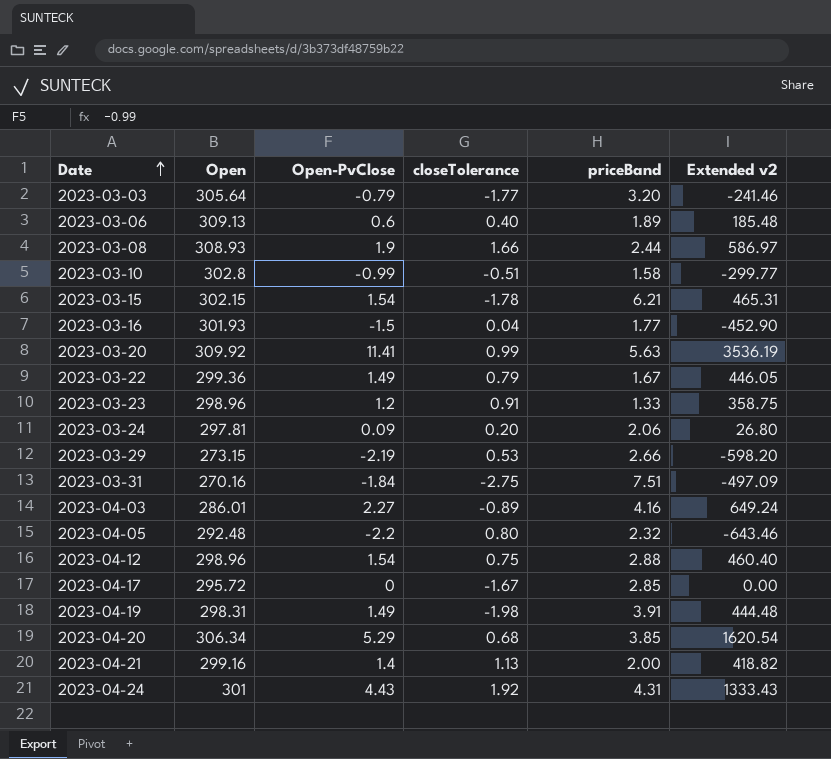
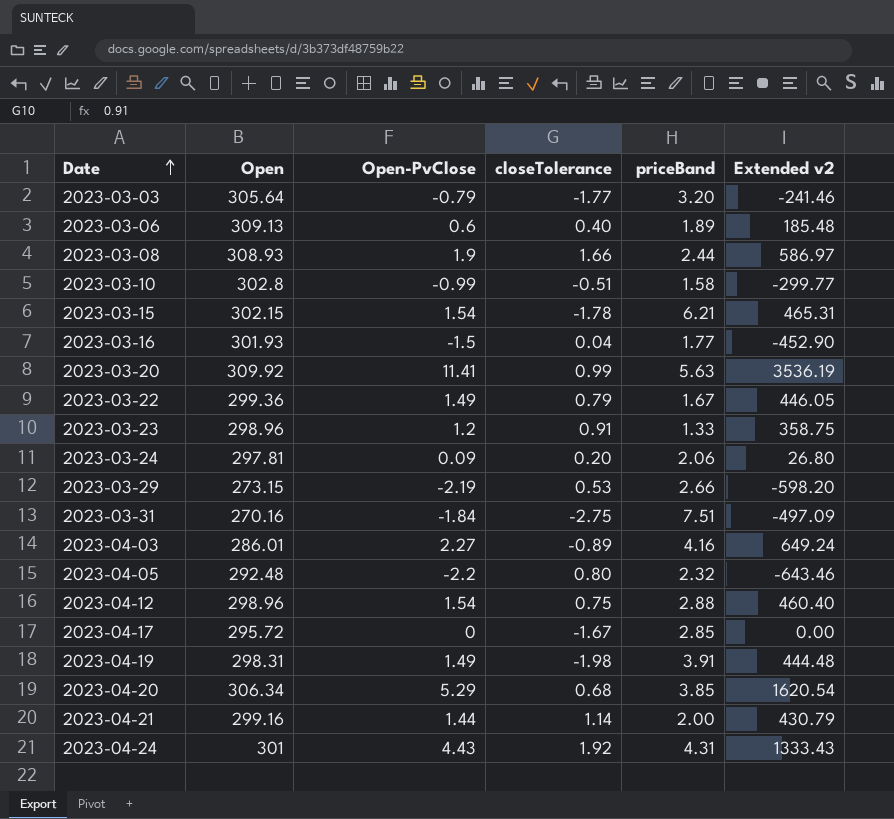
2023-04-21 | Open-PvClose: 1.4 -> 1.44
2023-04-21 | closeTolerance: 1.13 -> 1.14
2023-04-21 | Extended v2: 418.82 -> 430.79

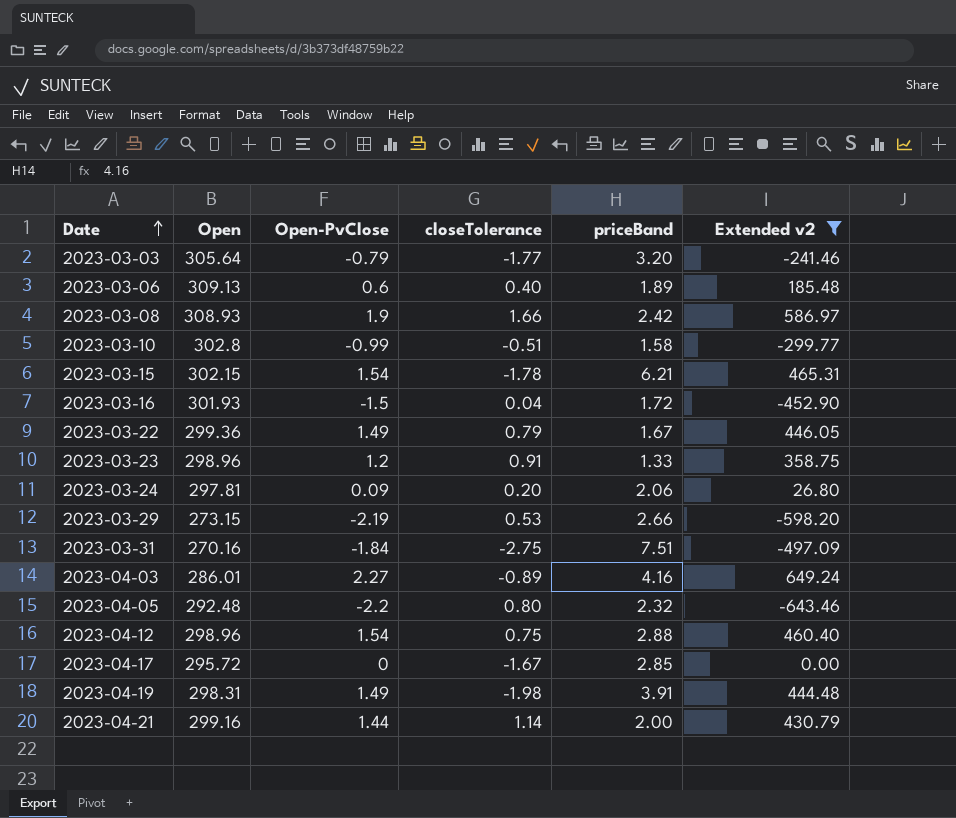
filter: none -> Extended v2 <= 649.24
2023-03-08 | priceBand: 2.44 -> 2.42
2023-03-16 | priceBand: 1.77 -> 1.72

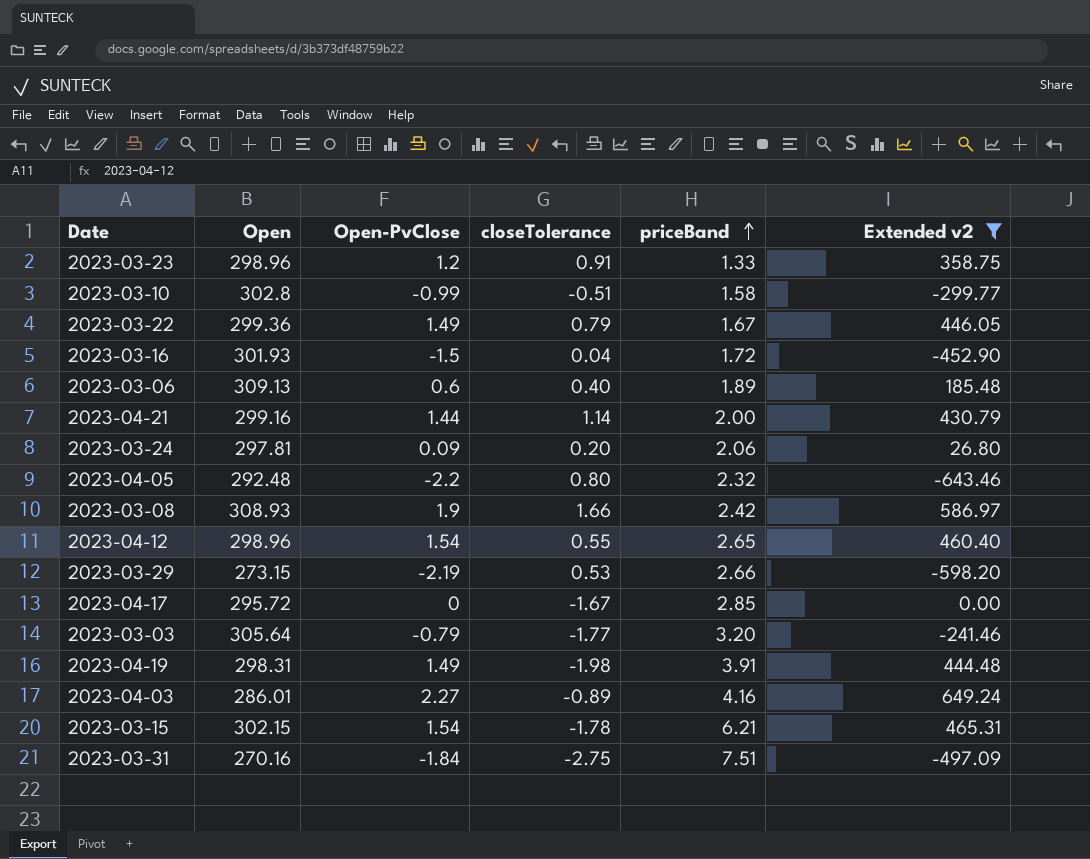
row order: Date ascending -> priceBand ascending
2023-04-12 | closeTolerance: 0.75 -> 0.55
2023-04-12 | priceBand: 2.88 -> 2.65

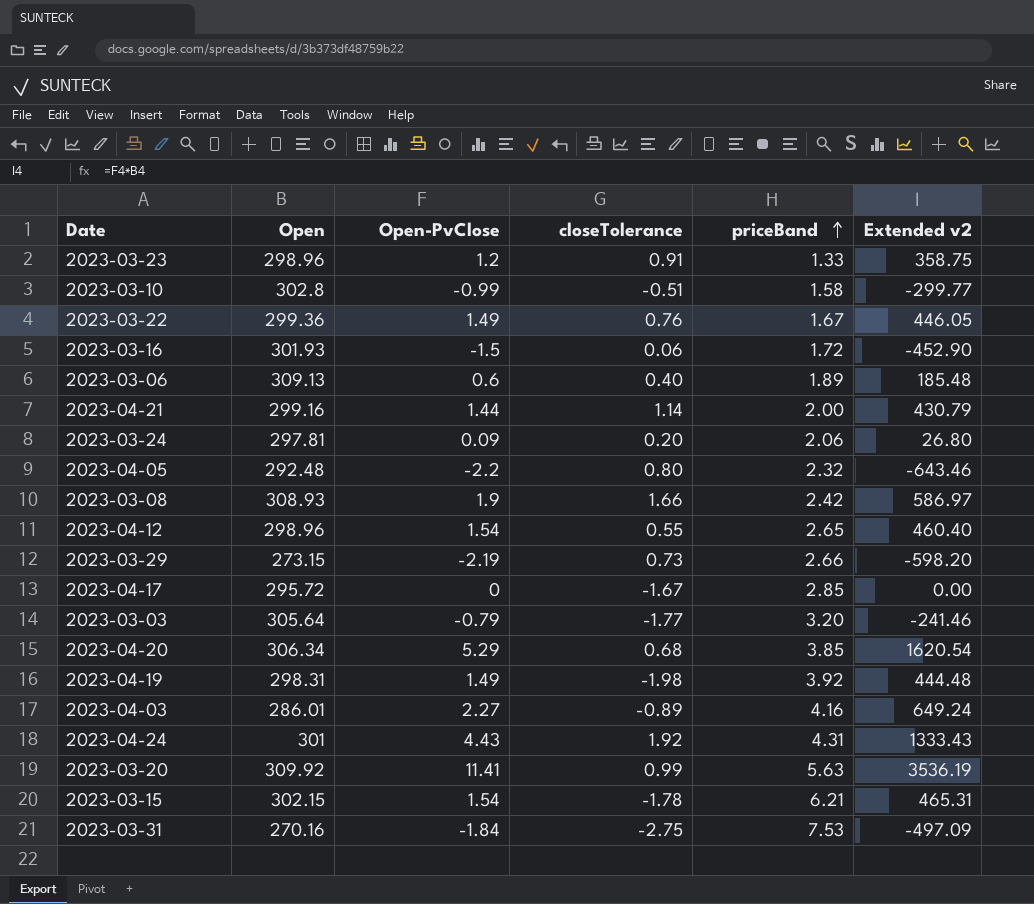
filter: Extended v2 <= 649.24 -> none
2023-03-22 | closeTolerance: 0.79 -> 0.76
2023-03-16 | closeTolerance: 0.04 -> 0.06
2023-03-29 | closeTolerance: 0.53 -> 0.73
2023-04-19 | priceBand: 3.91 -> 3.92
2023-03-31 | priceBand: 7.51 -> 7.53

